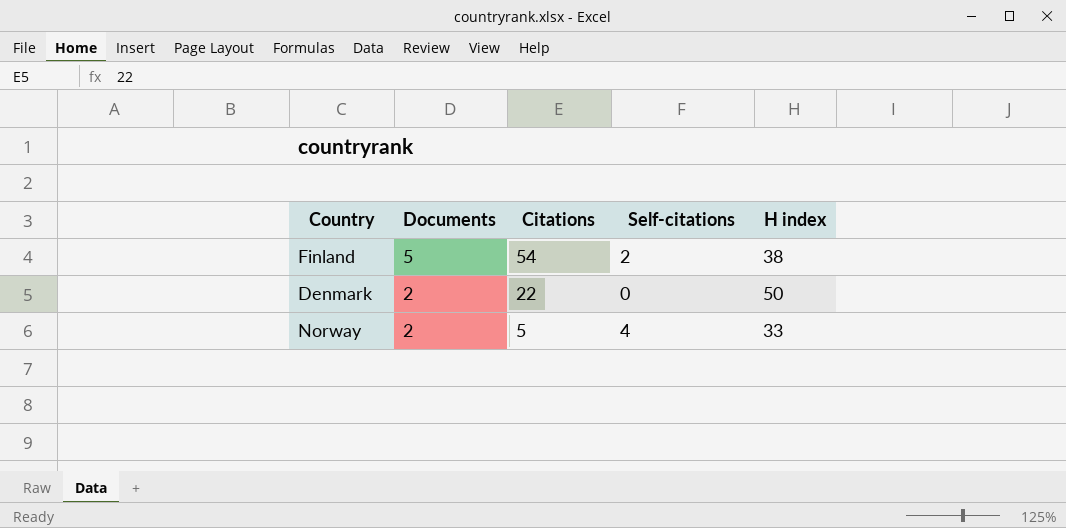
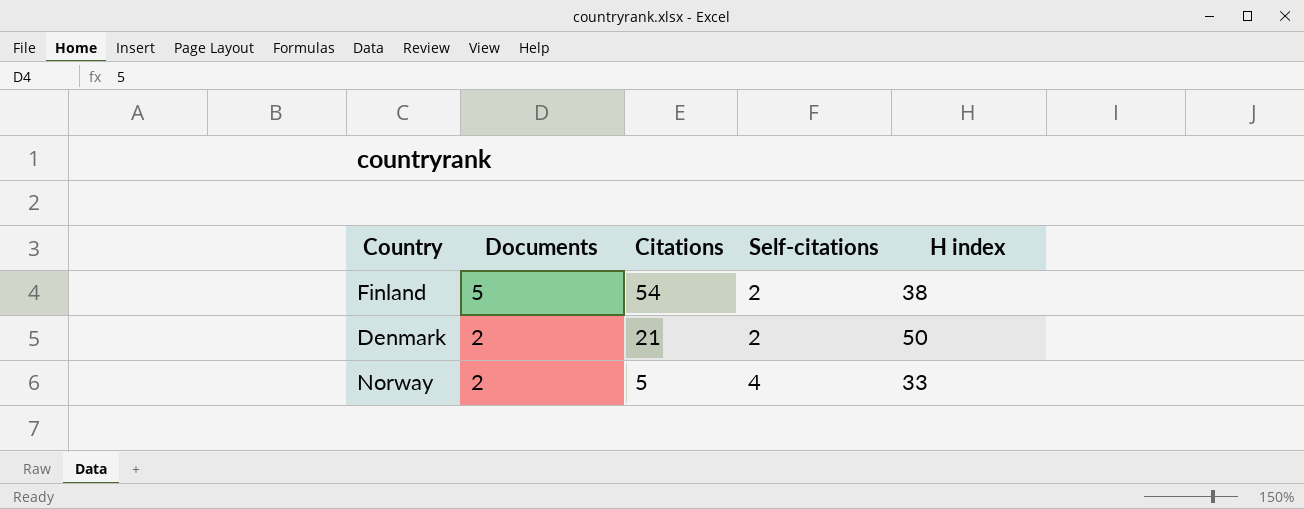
Denmark | Citations: 22 -> 21
Denmark | Self-citations: 0 -> 2

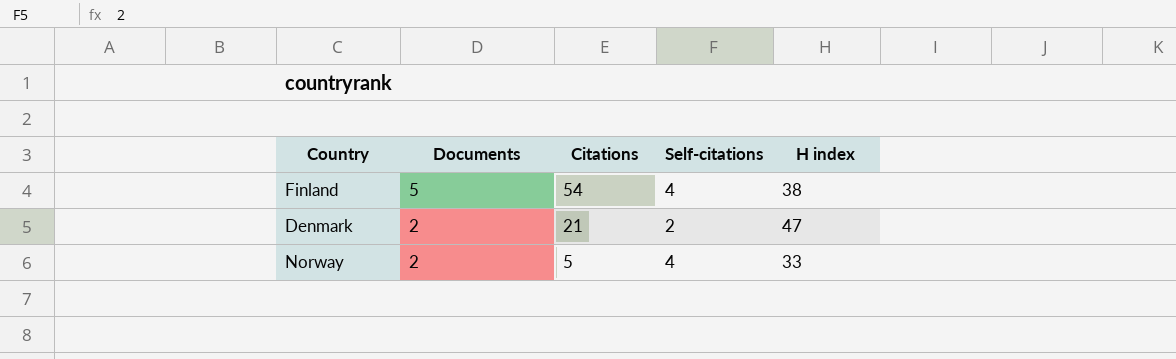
Finland | Self-citations: 2 -> 4
Denmark | H index: 50 -> 47

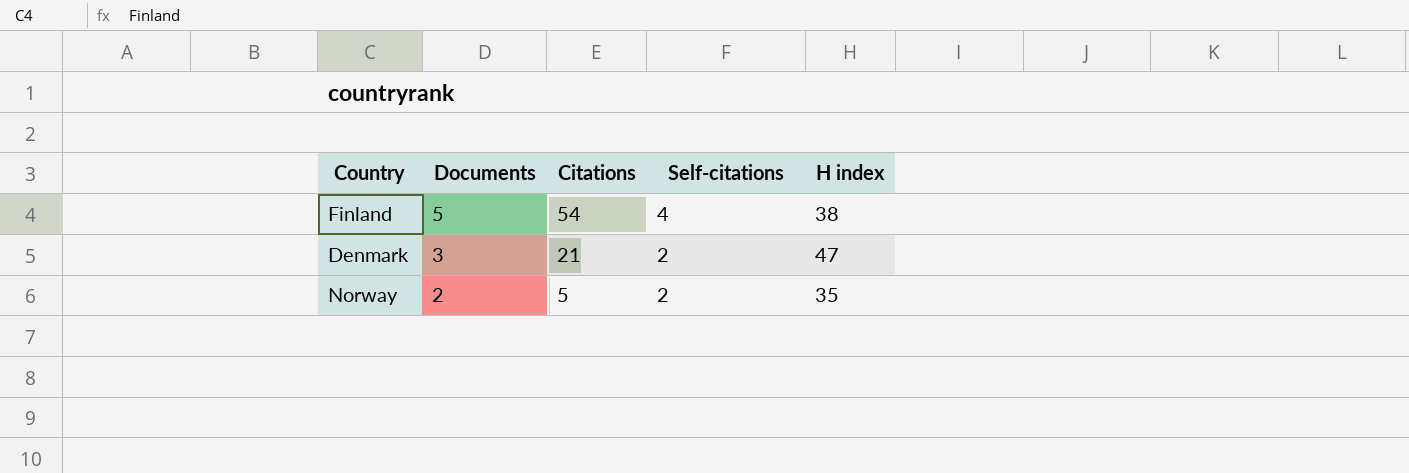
Denmark | Documents: 2 -> 3
Norway | Self-citations: 4 -> 2
Norway | H index: 33 -> 35

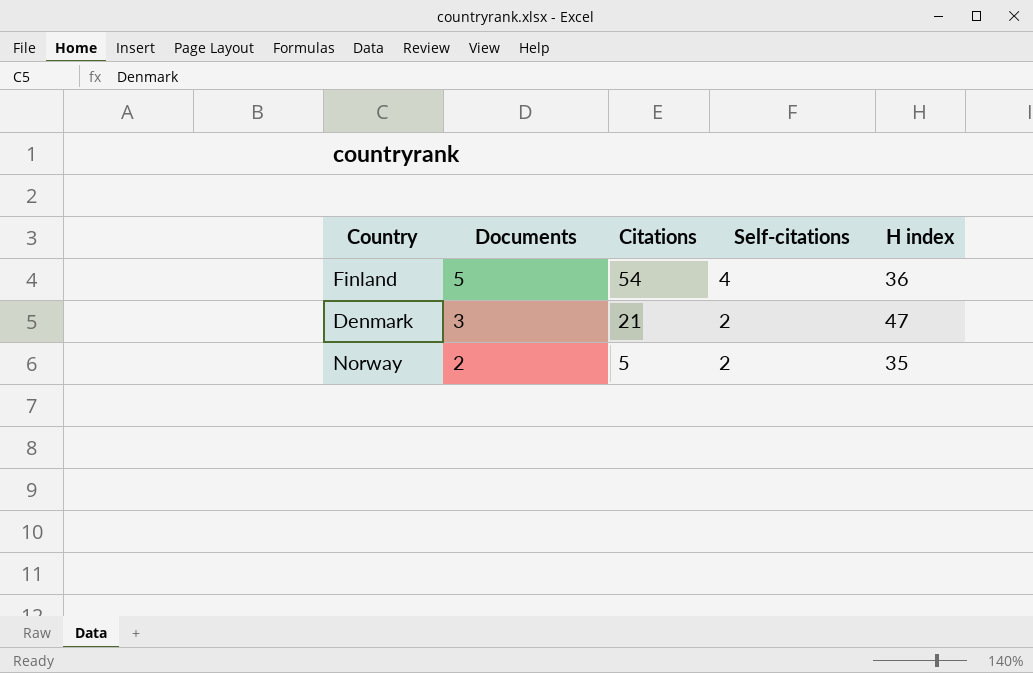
Finland | H index: 38 -> 36

